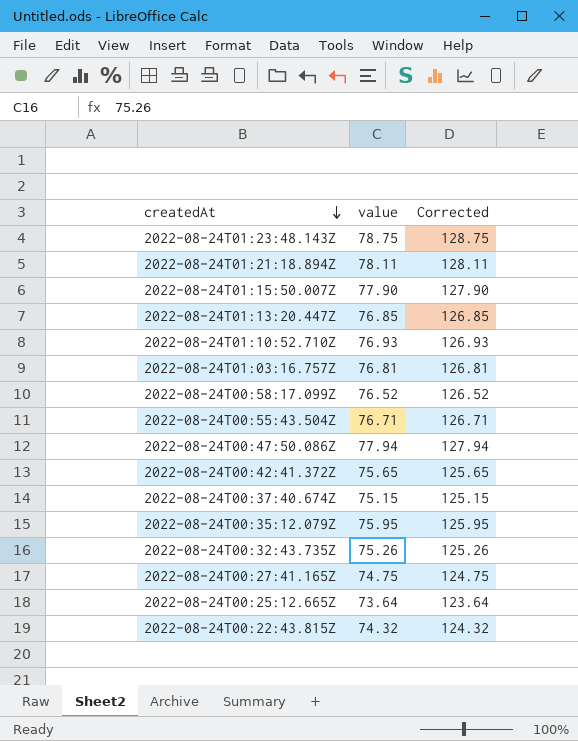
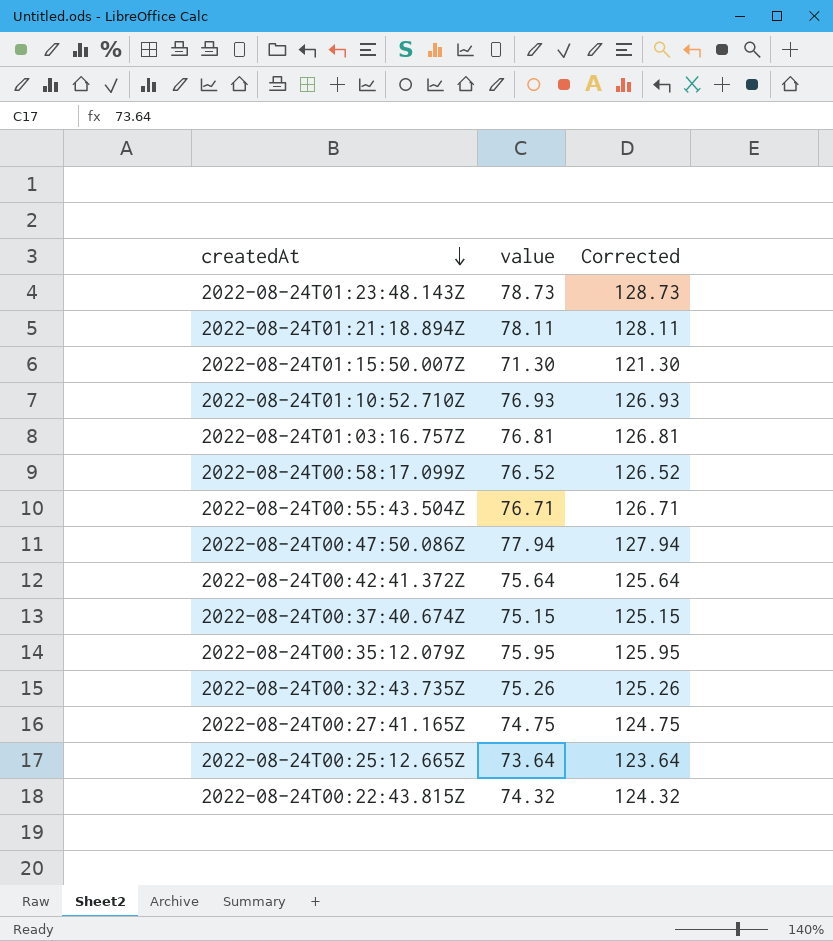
row 2022-08-24T01:13:20.447Z: 76.85 | 126.85 -> none
2022-08-24T01:23:48.143Z | value: 78.75 -> 78.73
2022-08-24T01:23:48.143Z | Corrected: 128.75 -> 128.73
2022-08-24T01:15:50.007Z | value: 77.90 -> 71.30
2022-08-24T01:15:50.007Z | Corrected: 127.90 -> 121.30
2022-08-24T00:42:41.372Z | value: 75.65 -> 75.64
2022-08-24T00:42:41.372Z | Corrected: 125.65 -> 125.64

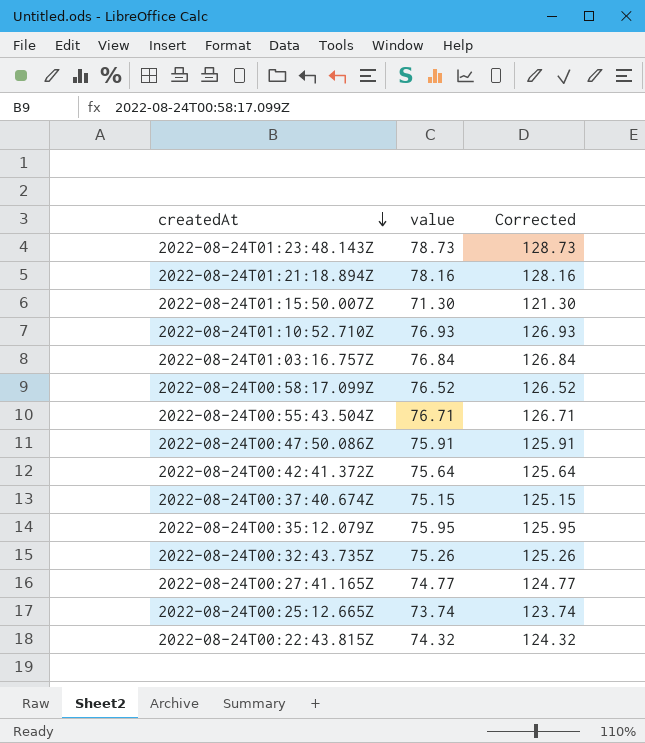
2022-08-24T01:21:18.894Z | value: 78.11 -> 78.16
2022-08-24T01:21:18.894Z | Corrected: 128.11 -> 128.16
2022-08-24T01:03:16.757Z | value: 76.81 -> 76.84
2022-08-24T01:03:16.757Z | Corrected: 126.81 -> 126.84
2022-08-24T00:47:50.086Z | value: 77.94 -> 75.91
2022-08-24T00:47:50.086Z | Corrected: 127.94 -> 125.91
2022-08-24T00:27:41.165Z | value: 74.75 -> 74.77
2022-08-24T00:27:41.165Z | Corrected: 124.75 -> 124.77
2022-08-24T00:25:12.665Z | value: 73.64 -> 73.74
2022-08-24T00:25:12.665Z | Corrected: 123.64 -> 123.74

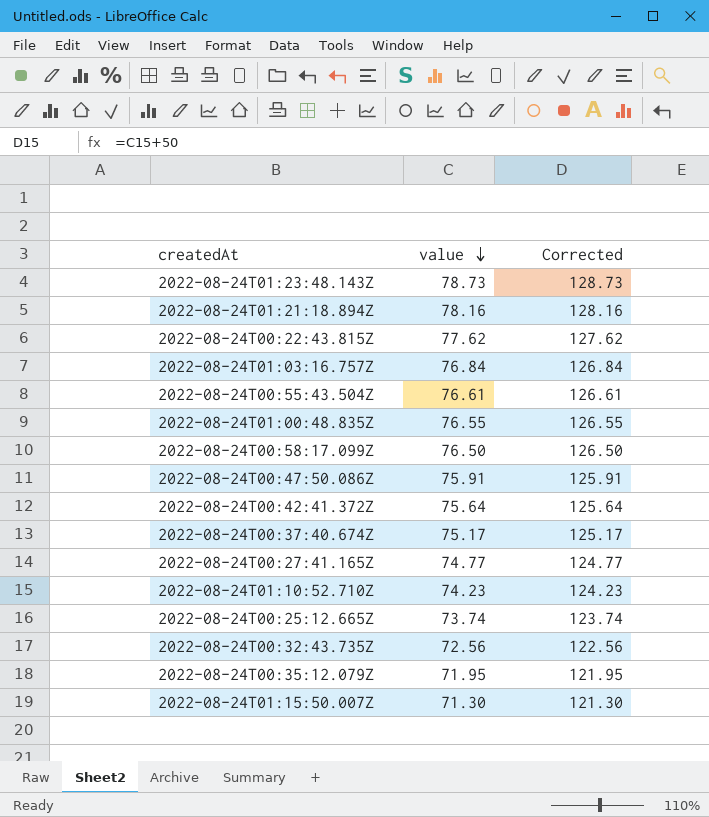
row order: createdAt descending -> value descending
2022-08-24T00:22:43.815Z | value: 74.32 -> 77.62
2022-08-24T00:22:43.815Z | Corrected: 124.32 -> 127.62
2022-08-24T00:55:43.504Z | value: 76.71 -> 76.61
2022-08-24T00:55:43.504Z | Corrected: 126.71 -> 126.61
row 2022-08-24T01:00:48.835Z: none -> 76.55 | 126.55
2022-08-24T00:58:17.099Z | value: 76.52 -> 76.50
2022-08-24T00:58:17.099Z | Corrected: 126.52 -> 126.50
2022-08-24T00:37:40.674Z | value: 75.15 -> 75.17
2022-08-24T00:37:40.674Z | Corrected: 125.15 -> 125.17
2022-08-24T01:10:52.710Z | value: 76.93 -> 74.23
2022-08-24T01:10:52.710Z | Corrected: 126.93 -> 124.23
2022-08-24T00:32:43.735Z | value: 75.26 -> 72.56
2022-08-24T00:32:43.735Z | Corrected: 125.26 -> 122.56
2022-08-24T00:35:12.079Z | value: 75.95 -> 71.95
2022-08-24T00:35:12.079Z | Corrected: 125.95 -> 121.95

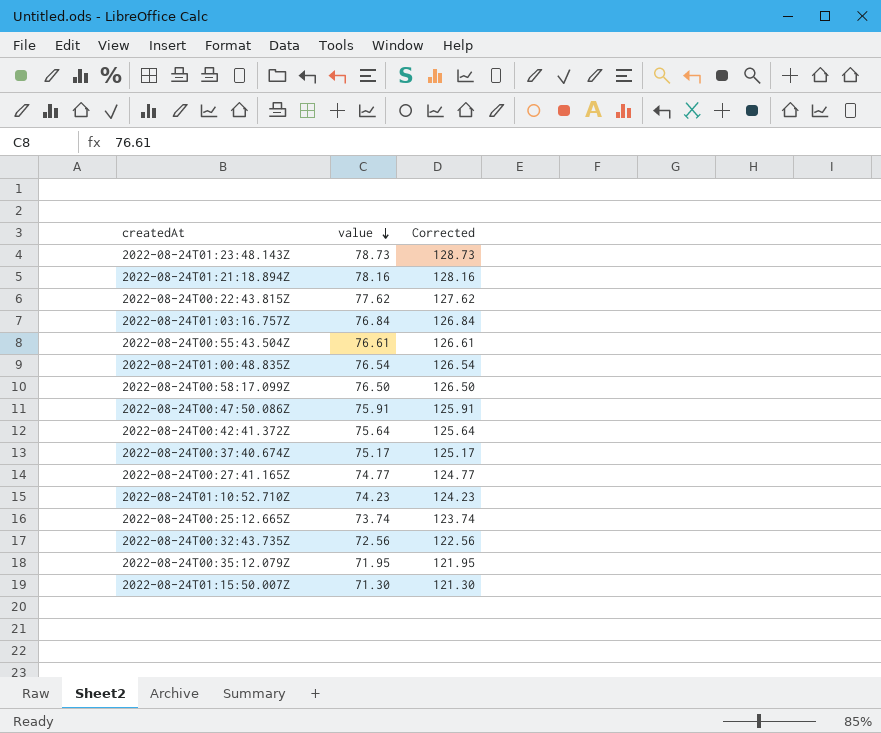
2022-08-24T01:00:48.835Z | value: 76.55 -> 76.54
2022-08-24T01:00:48.835Z | Corrected: 126.55 -> 126.54

